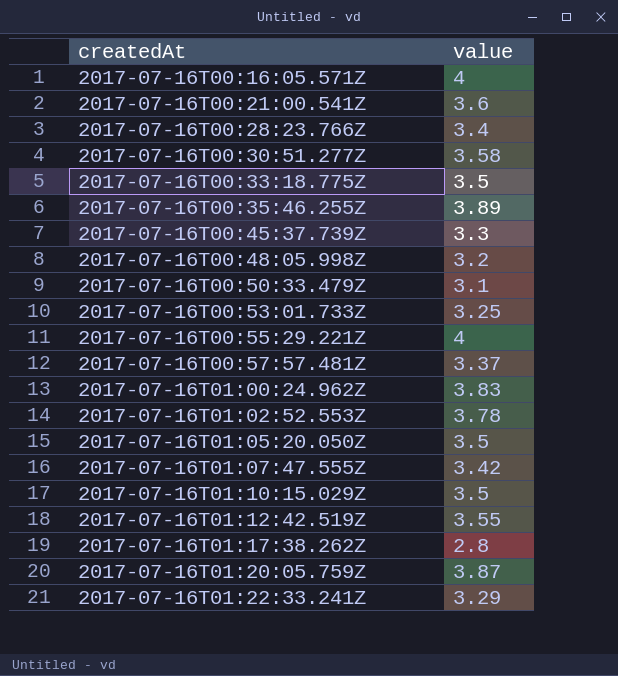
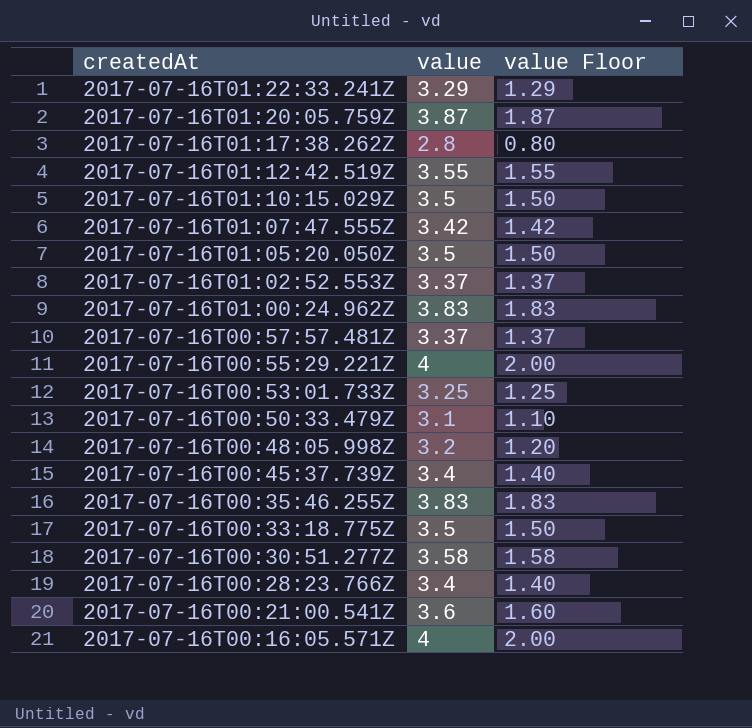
row order: createdAt ascending -> createdAt descending
column value Floor | formula: none -> [value] - 2
2017-07-16T01:02:52.553Z | value: 3.78 -> 3.37
2017-07-16T00:45:37.739Z | value: 3.3 -> 3.4
2017-07-16T00:35:46.255Z | value: 3.89 -> 3.83

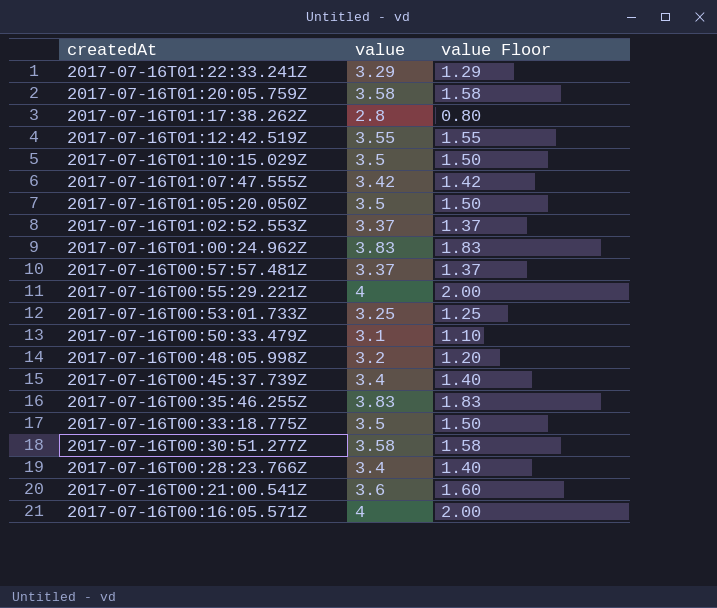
2017-07-16T01:20:05.759Z | value: 3.87 -> 3.58
2017-07-16T01:20:05.759Z | value Floor: 1.87 -> 1.58

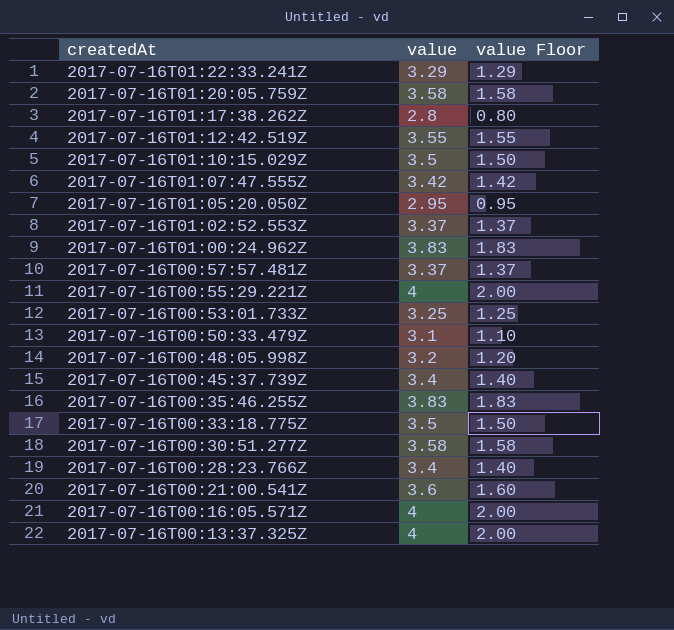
2017-07-16T01:05:20.050Z | value: 3.5 -> 2.95
2017-07-16T01:05:20.050Z | value Floor: 1.50 -> 0.95
row 2017-07-16T00:13:37.325Z: none -> 4 | 2.00

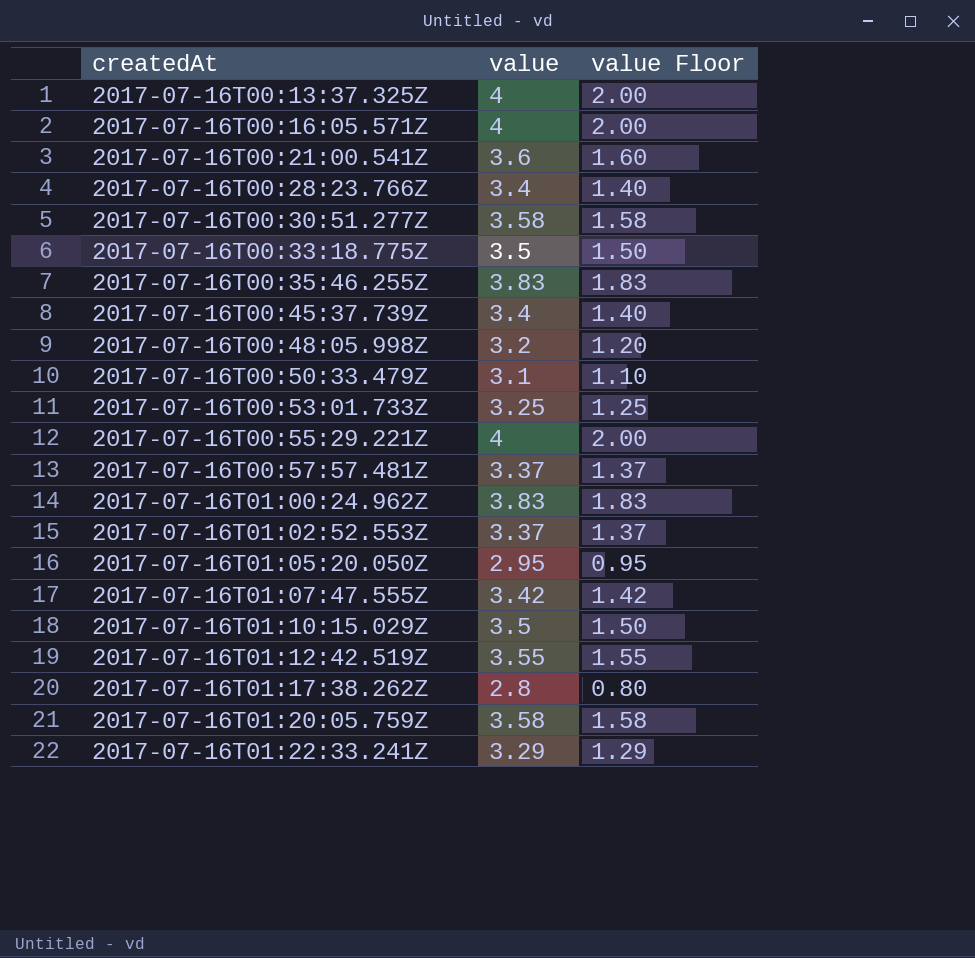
row order: createdAt descending -> createdAt ascending

